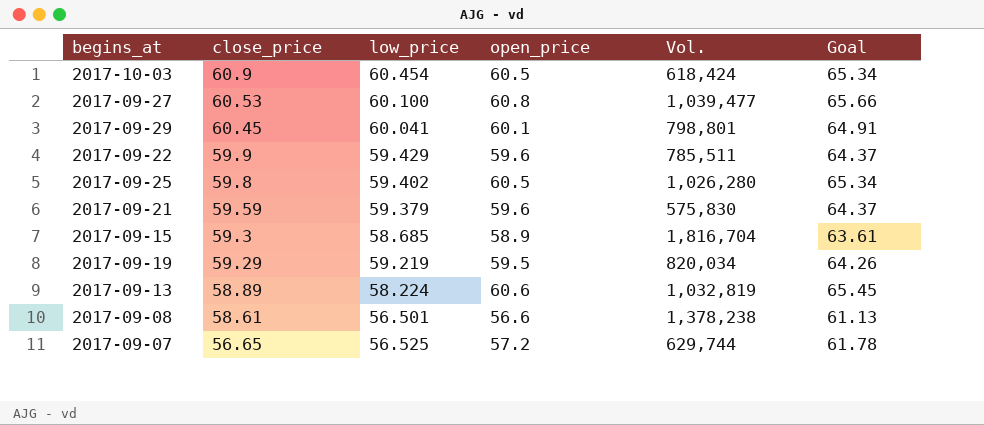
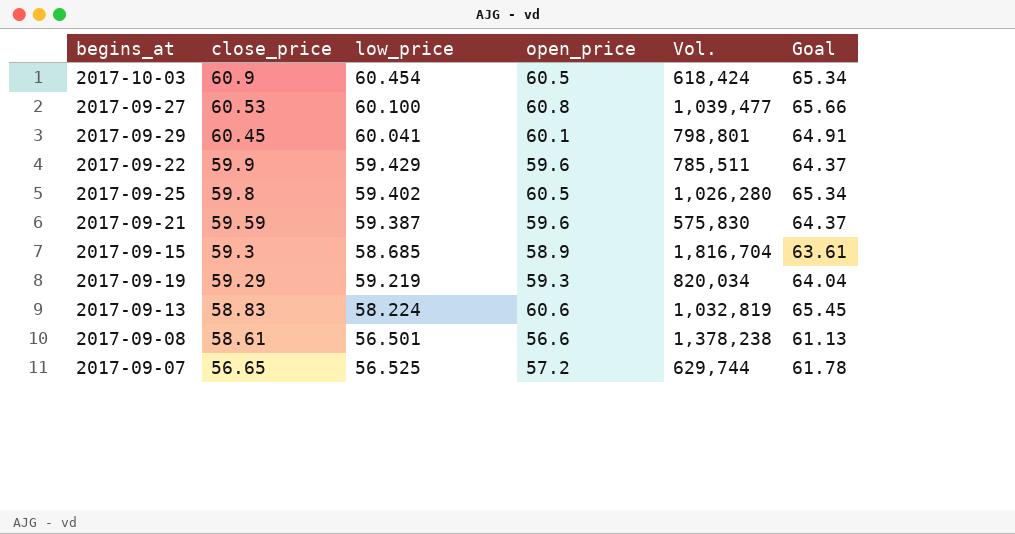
2017-09-21 | low_price: 59.379 -> 59.387
2017-09-19 | open_price: 59.5 -> 59.3
2017-09-19 | Goal: 64.26 -> 64.04
2017-09-13 | close_price: 58.89 -> 58.83

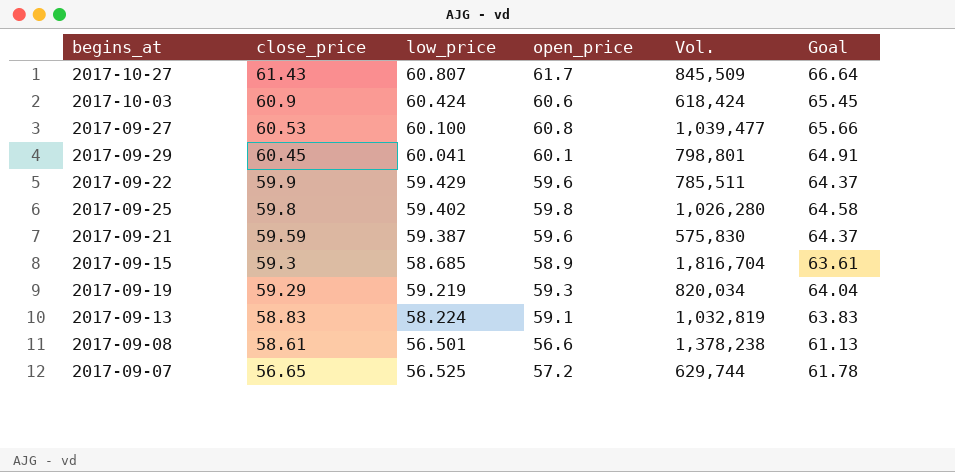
row 2017-10-27: none -> 61.43 | 60.807 | 61.7 | 845,509 | 66.64
2017-10-03 | low_price: 60.454 -> 60.424
2017-10-03 | open_price: 60.5 -> 60.6
2017-10-03 | Goal: 65.34 -> 65.45
2017-09-25 | open_price: 60.5 -> 59.8
2017-09-25 | Goal: 65.34 -> 64.58
2017-09-13 | open_price: 60.6 -> 59.1
2017-09-13 | Goal: 65.45 -> 63.83

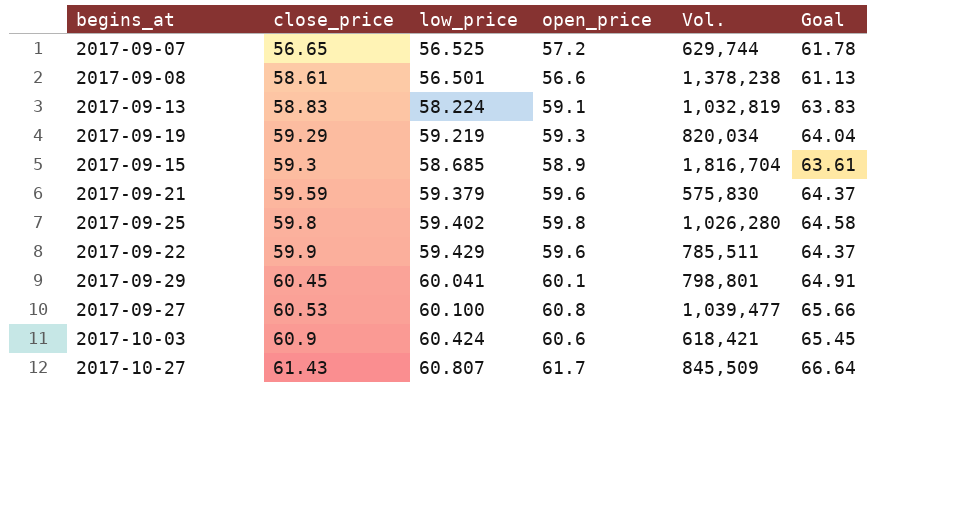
row order: close_price descending -> close_price ascending
2017-09-21 | low_price: 59.387 -> 59.379
2017-10-03 | Vol.: 618,424 -> 618,421

